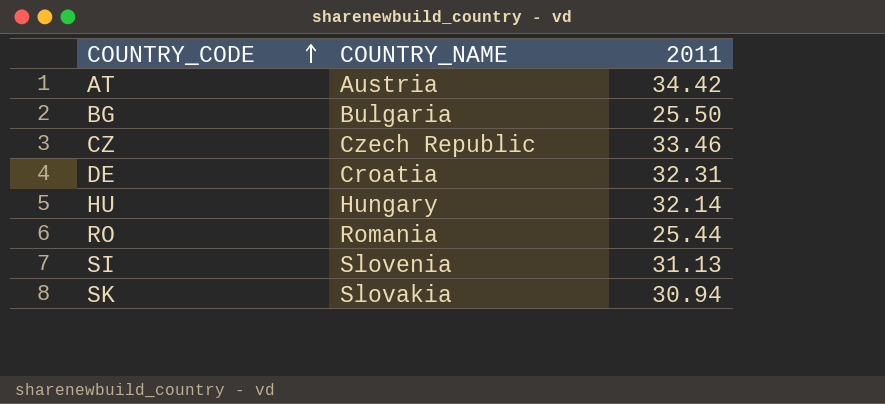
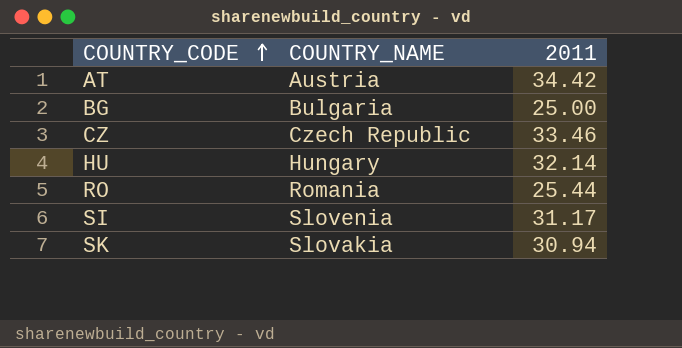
row DE: Croatia | 32.31 -> none
BG | 2011: 25.50 -> 25.00
SI | 2011: 31.13 -> 31.17

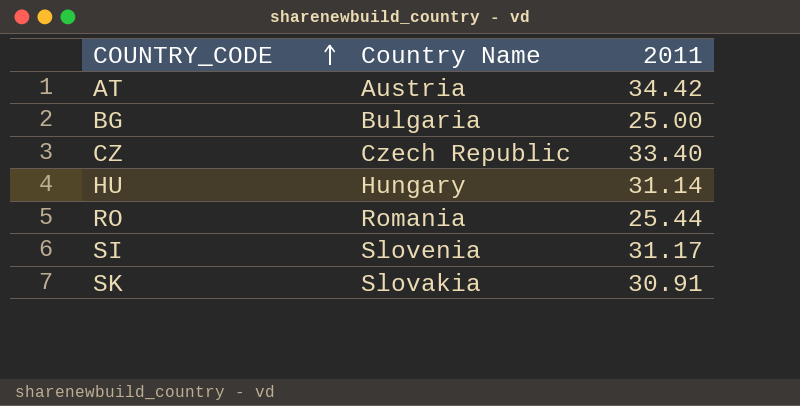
column name: COUNTRY_NAME -> Country Name
CZ | 2011: 33.46 -> 33.40
HU | 2011: 32.14 -> 31.14
SK | 2011: 30.94 -> 30.91

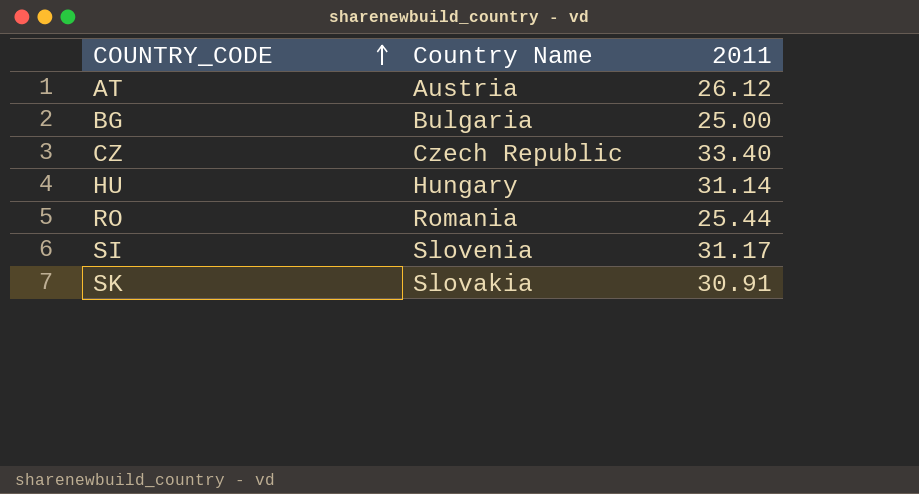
AT | 2011: 34.42 -> 26.12

